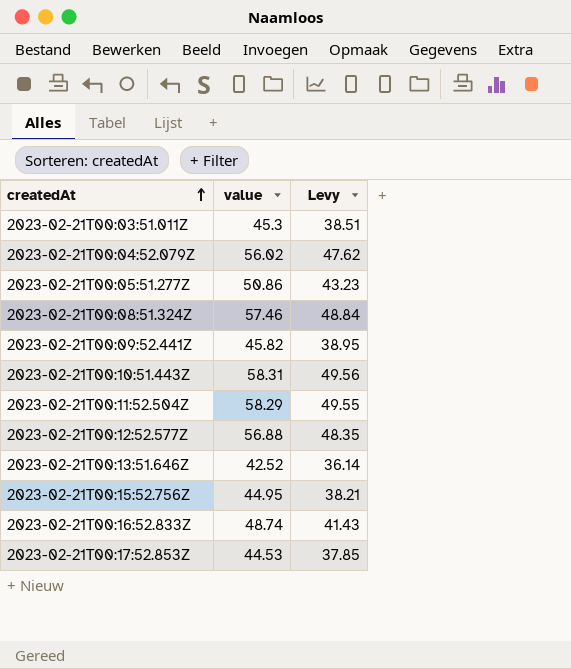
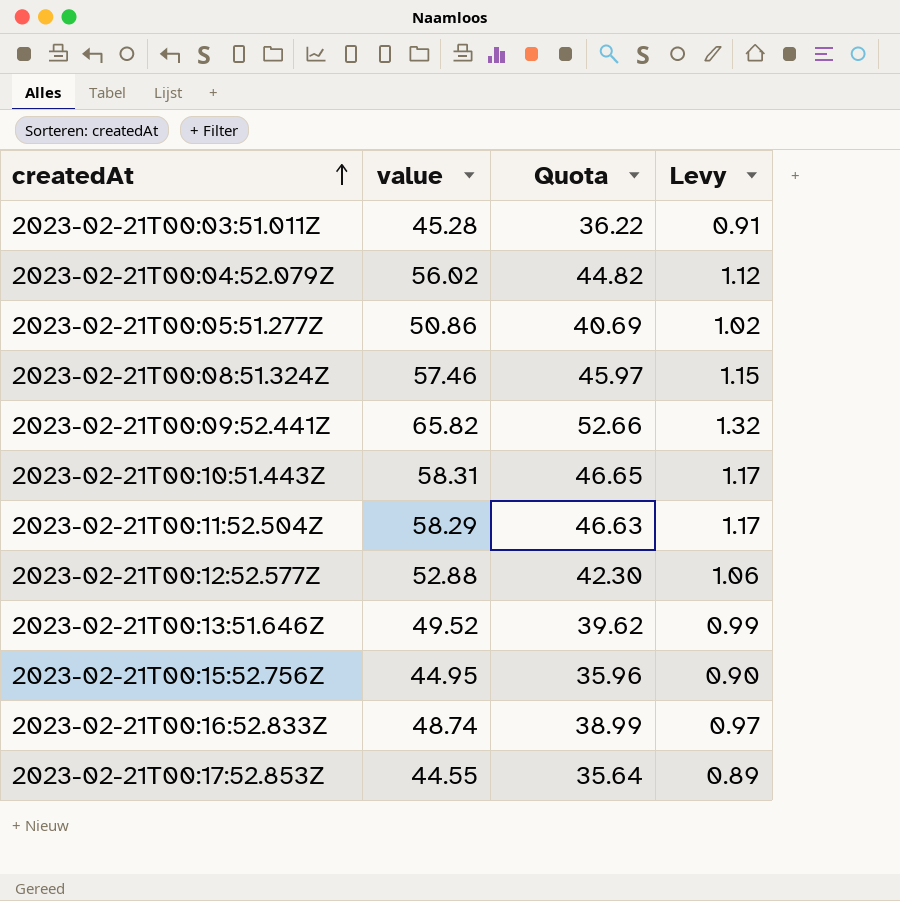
column Quota | formula: none -> [value] * 0.8
column Levy | formula: [value] * 0.85 -> [value] * 0.02
2023-02-21T00:03:51.011Z | value: 45.3 -> 45.28
2023-02-21T00:09:52.441Z | value: 45.82 -> 65.82
2023-02-21T00:12:52.577Z | value: 56.88 -> 52.88
2023-02-21T00:13:51.646Z | value: 42.52 -> 49.52
2023-02-21T00:17:52.853Z | value: 44.53 -> 44.55

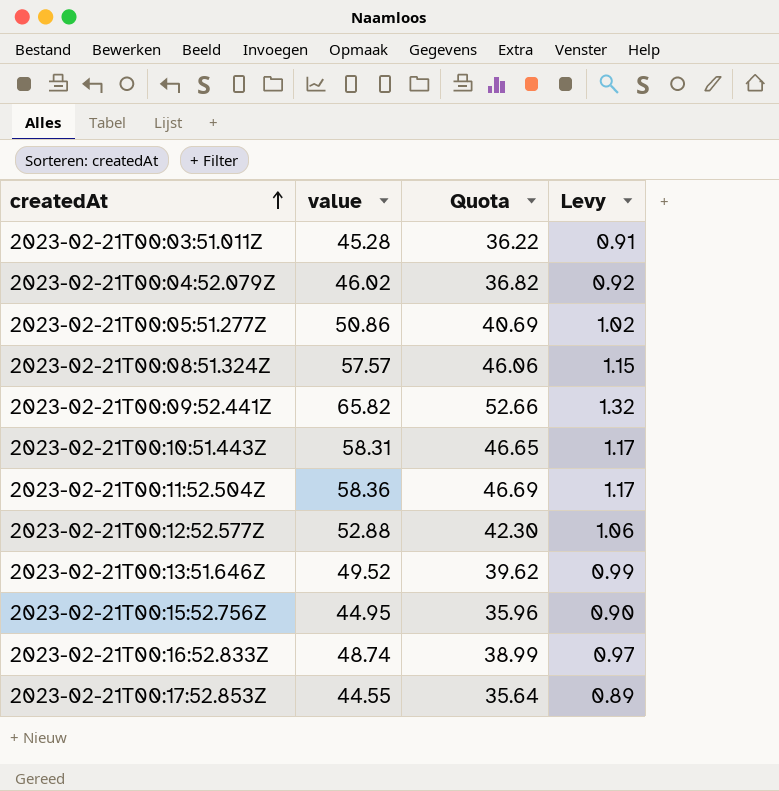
2023-02-21T00:04:52.079Z | value: 56.02 -> 46.02
2023-02-21T00:04:52.079Z | Quota: 44.82 -> 36.82
2023-02-21T00:04:52.079Z | Levy: 1.12 -> 0.92
2023-02-21T00:08:51.324Z | value: 57.46 -> 57.57
2023-02-21T00:08:51.324Z | Quota: 45.97 -> 46.06
2023-02-21T00:11:52.504Z | value: 58.29 -> 58.36
2023-02-21T00:11:52.504Z | Quota: 46.63 -> 46.69

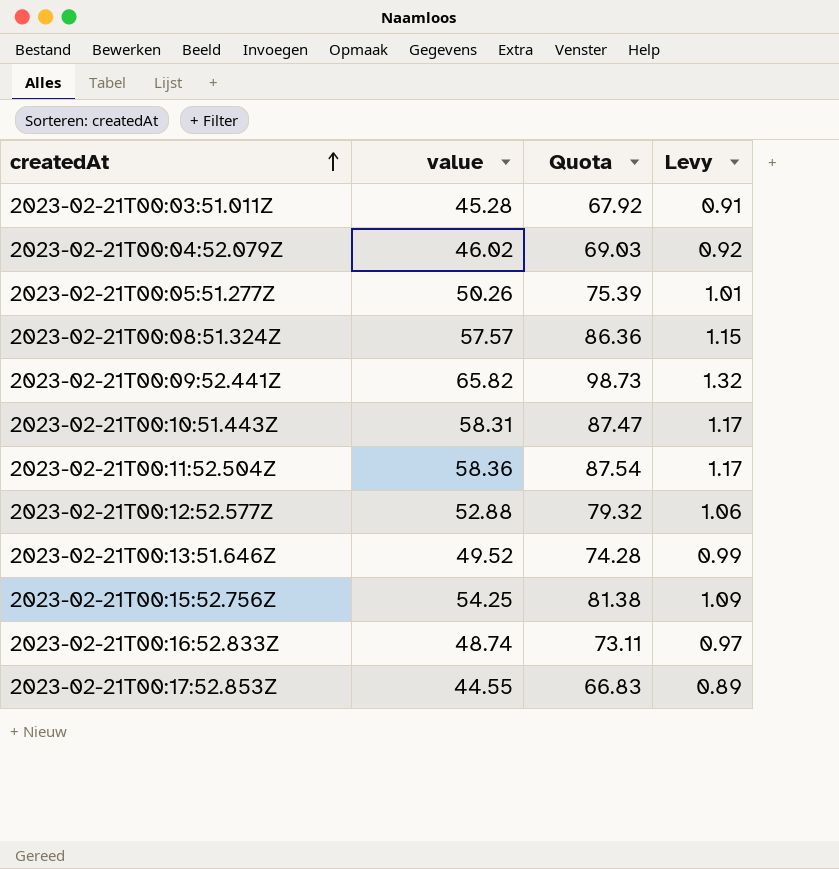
column Quota | formula: [value] * 0.8 -> [value] * 1.5
2023-02-21T00:05:51.277Z | value: 50.86 -> 50.26
2023-02-21T00:05:51.277Z | Levy: 1.02 -> 1.01
2023-02-21T00:15:52.756Z | value: 44.95 -> 54.25
2023-02-21T00:15:52.756Z | Levy: 0.90 -> 1.09

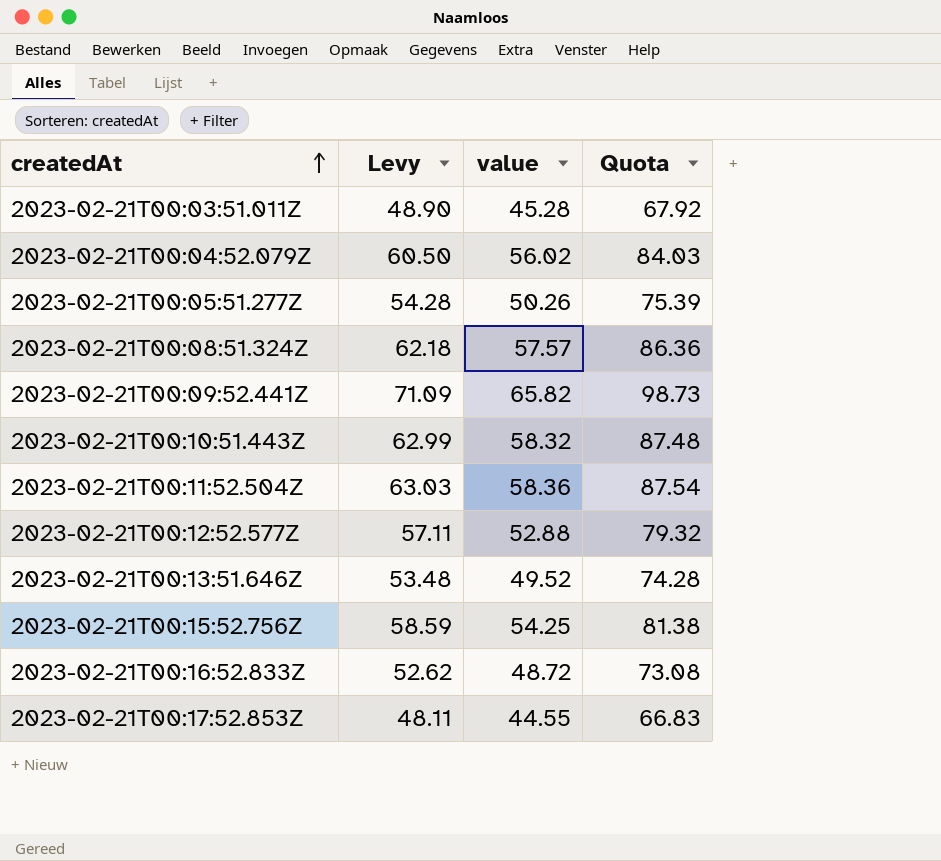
column Levy | formula: [value] * 0.02 -> [value] * 1.08
column Levy | position: 4 -> 2
2023-02-21T00:04:52.079Z | value: 46.02 -> 56.02
2023-02-21T00:04:52.079Z | Quota: 69.03 -> 84.03
2023-02-21T00:10:51.443Z | value: 58.31 -> 58.32
2023-02-21T00:10:51.443Z | Quota: 87.47 -> 87.48
2023-02-21T00:16:52.833Z | value: 48.74 -> 48.72
2023-02-21T00:16:52.833Z | Quota: 73.11 -> 73.08

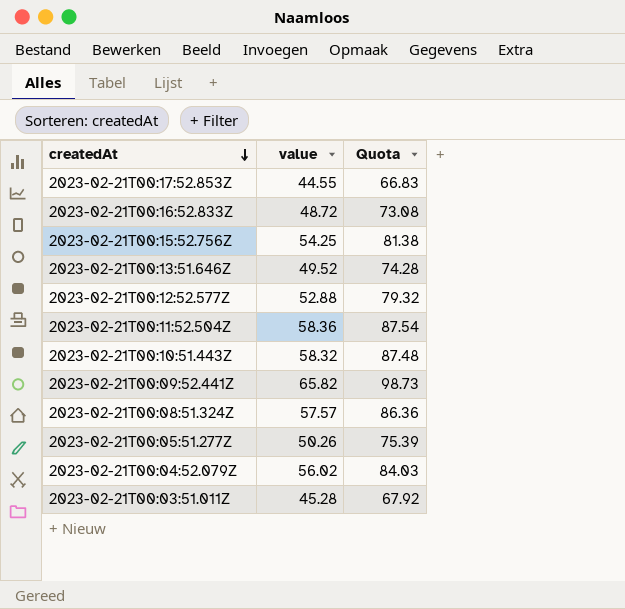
row order: createdAt ascending -> createdAt descending
column Levy | formula: [value] * 1.08 -> none

